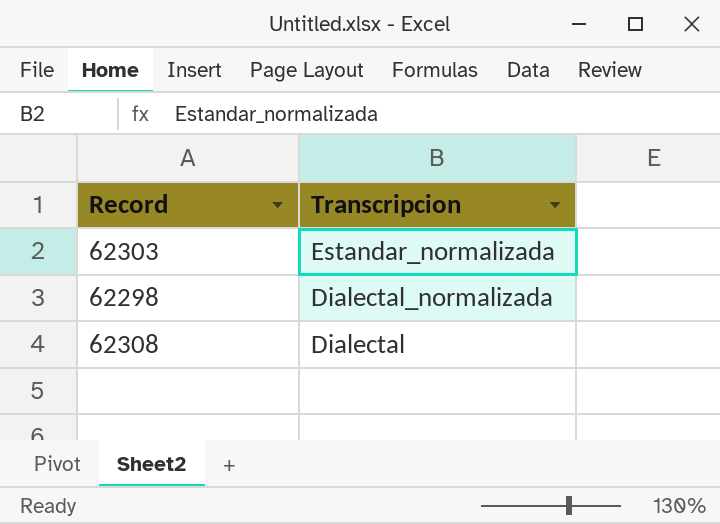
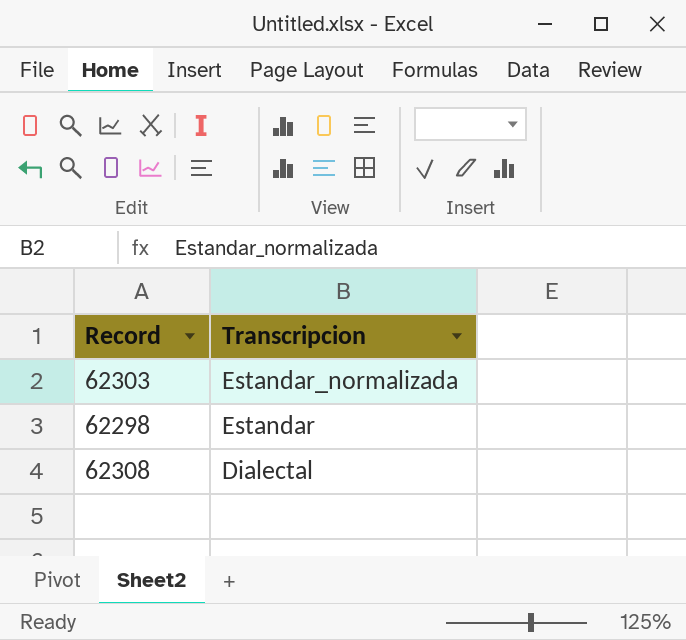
62298 | Transcripcion: Dialectal_normalizada -> Estandar

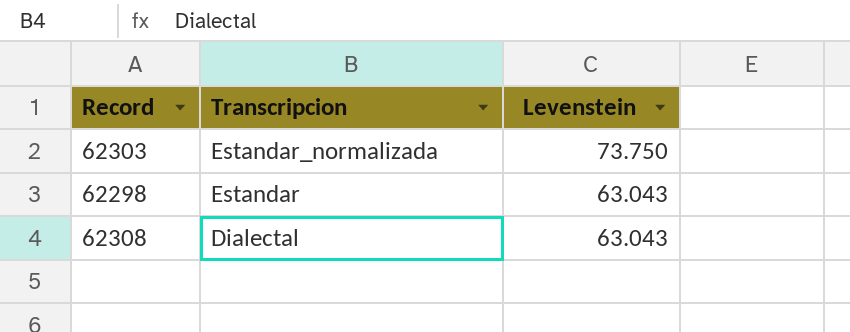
column Levenstein | position: none -> 3

